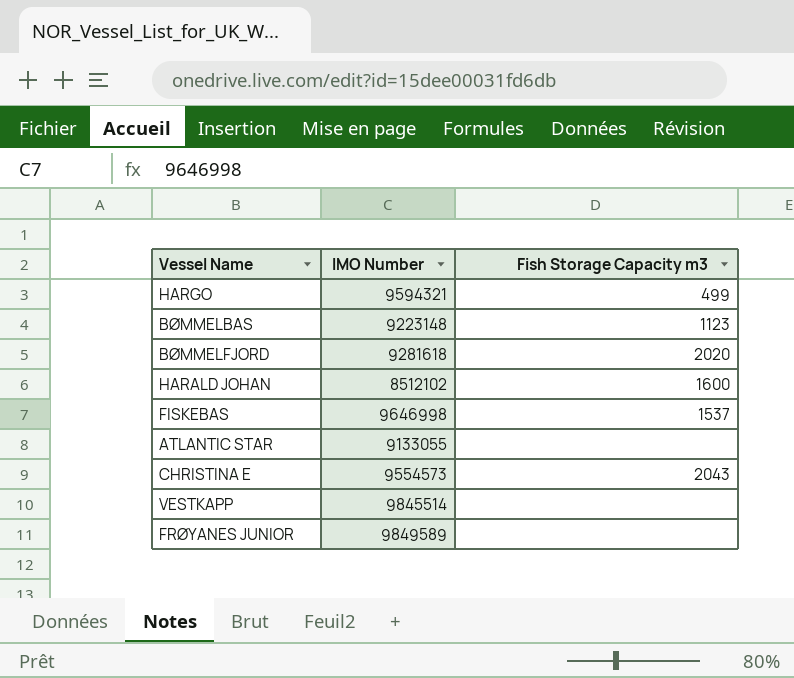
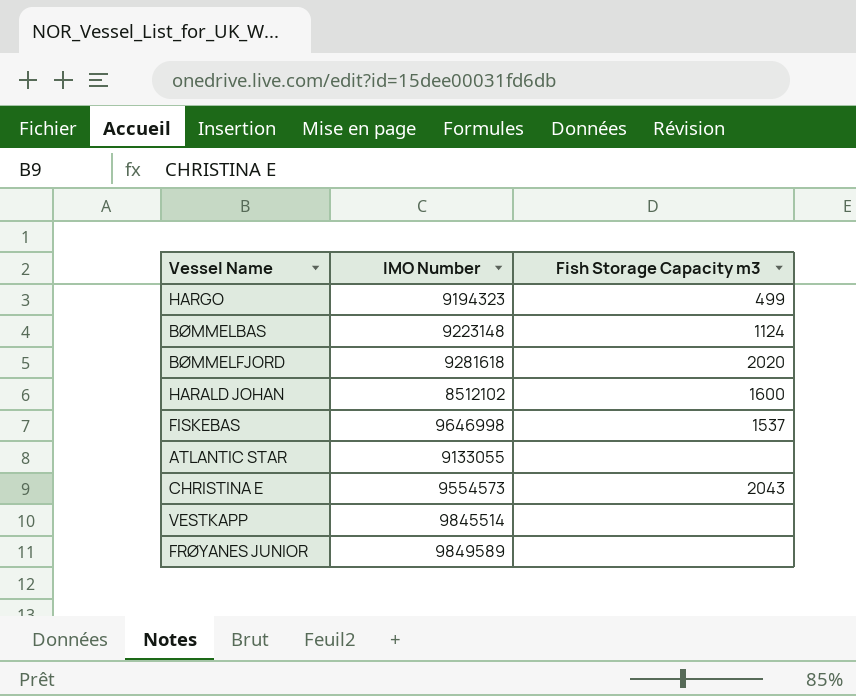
HARGO | IMO Number: 9594321 -> 9194323
BØMMELBAS | Fish Storage Capacity m3: 1123 -> 1124

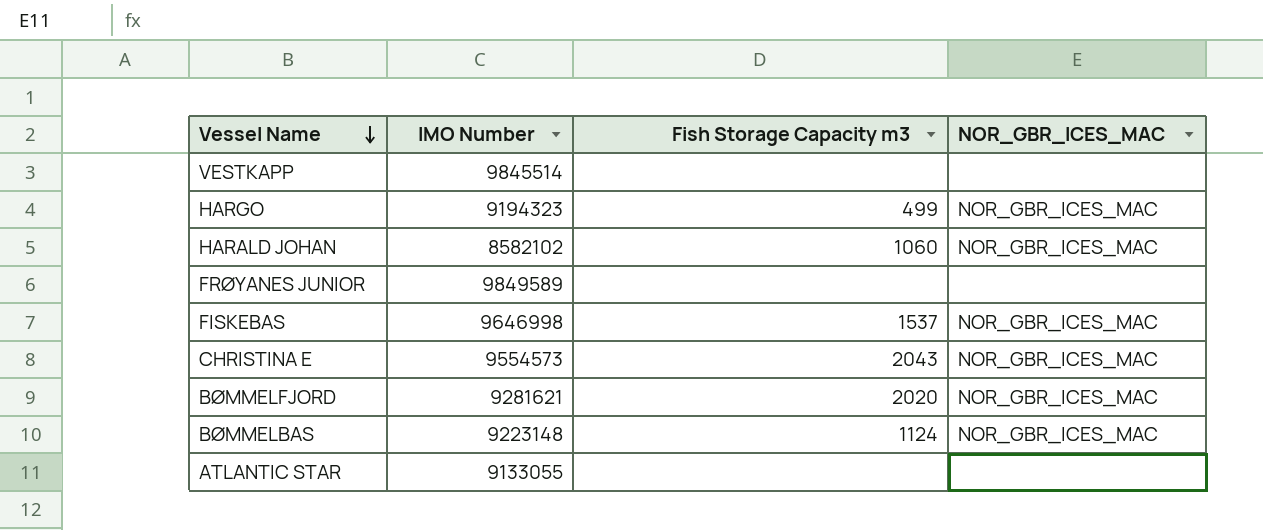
row order: none -> Vessel Name descending
column NOR_GBR_ICES_MAC | position: none -> 4
HARALD JOHAN | IMO Number: 8512102 -> 8582102
HARALD JOHAN | Fish Storage Capacity m3: 1600 -> 1060
BØMMELFJORD | IMO Number: 9281618 -> 9281621

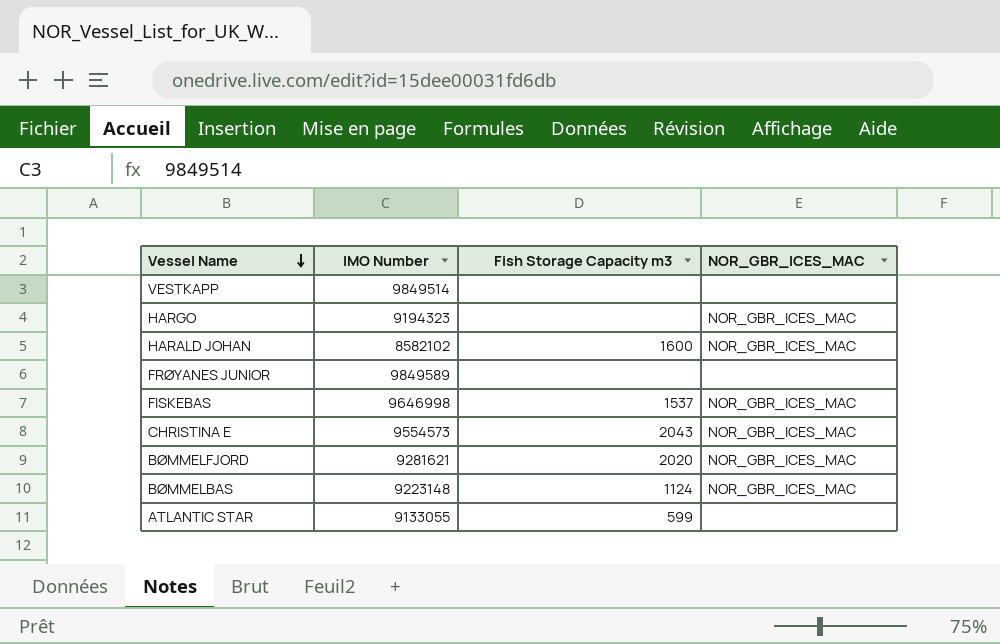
VESTKAPP | IMO Number: 9845514 -> 9849514
HARGO | Fish Storage Capacity m3: 499 -> none
HARALD JOHAN | Fish Storage Capacity m3: 1060 -> 1600
ATLANTIC STAR | Fish Storage Capacity m3: none -> 599

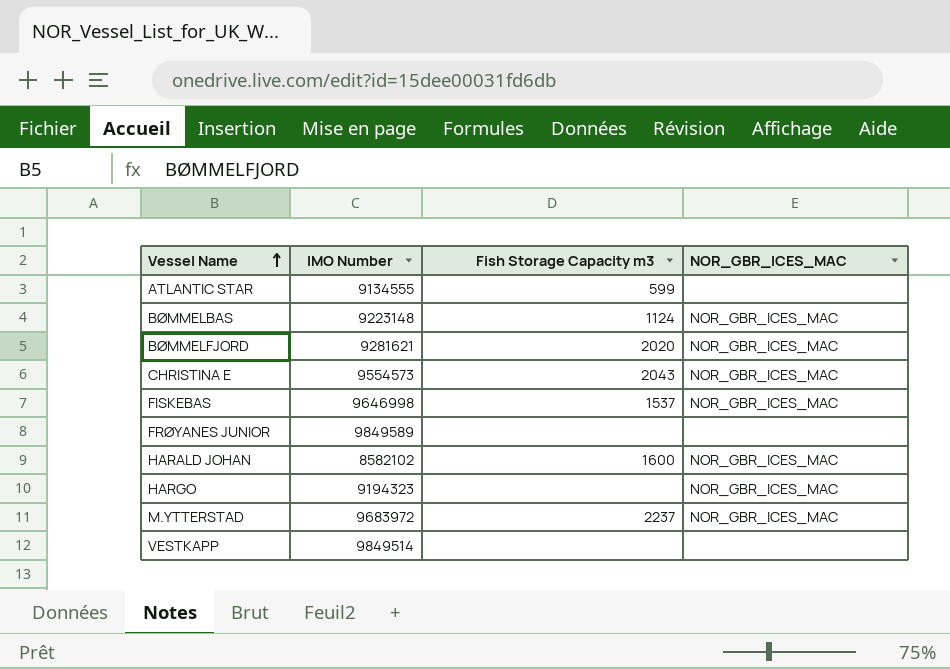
row order: Vessel Name descending -> Vessel Name ascending
ATLANTIC STAR | IMO Number: 9133055 -> 9134555
row M.YTTERSTAD: none -> 9683972 | 2237 | NOR_GBR_ICES_MAC

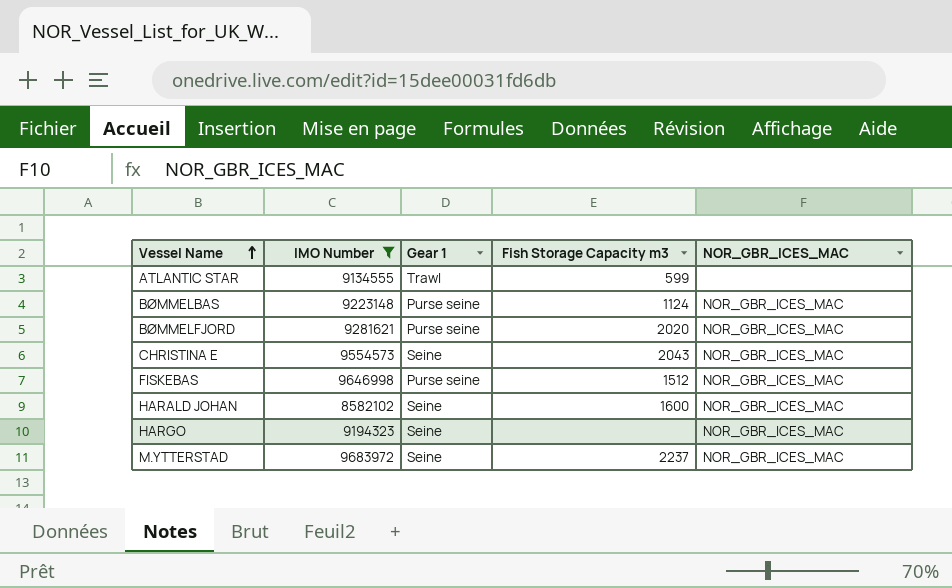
filter: none -> IMO Number <= 9683972
column Gear 1 | position: none -> 3
FISKEBAS | Fish Storage Capacity m3: 1537 -> 1512

